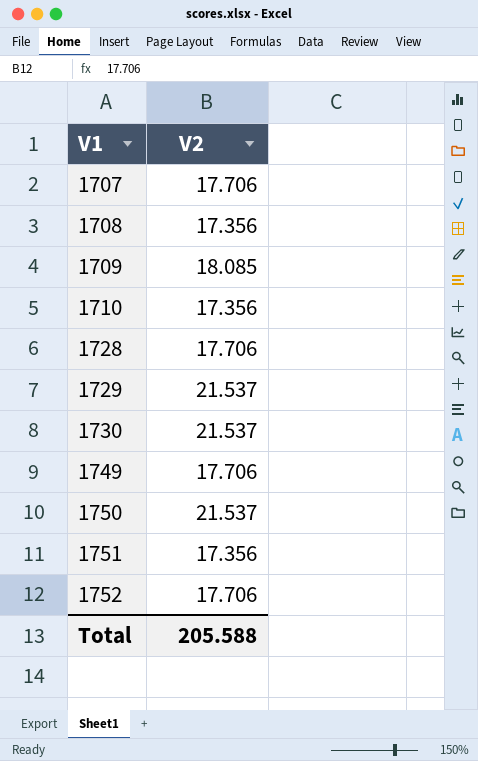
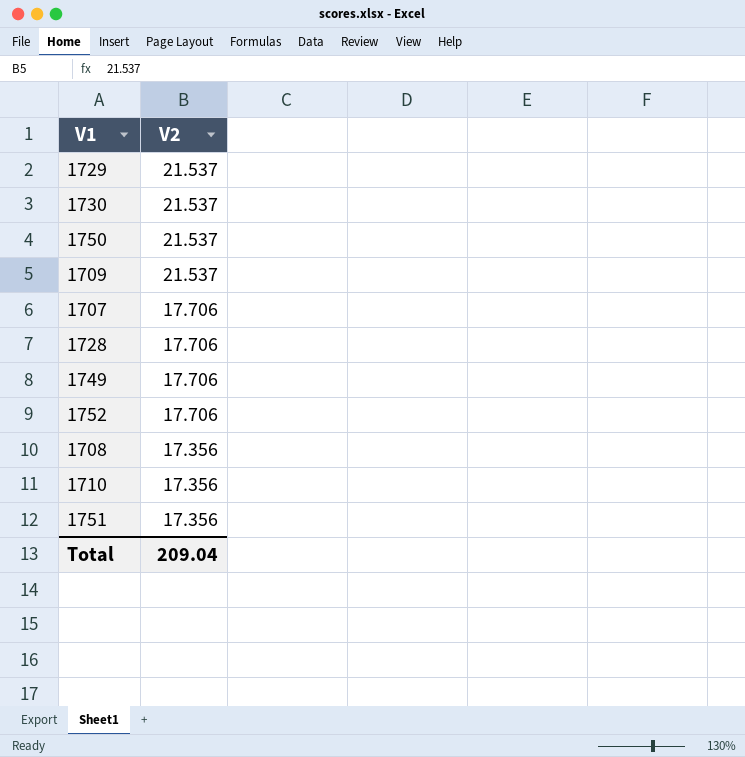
row order: V1 ascending -> V2 descending
1709 | V2: 18.085 -> 21.537
Total | V2: 205.588 -> 209.04

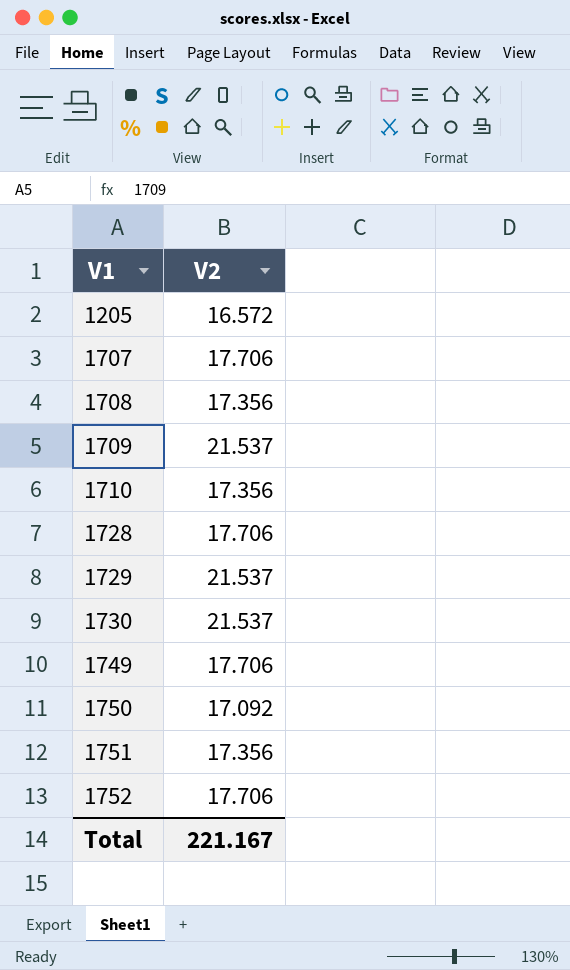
row order: V2 descending -> V1 ascending
row 1205: none -> 16.572
1750 | V2: 21.537 -> 17.092
Total | V2: 209.04 -> 221.167

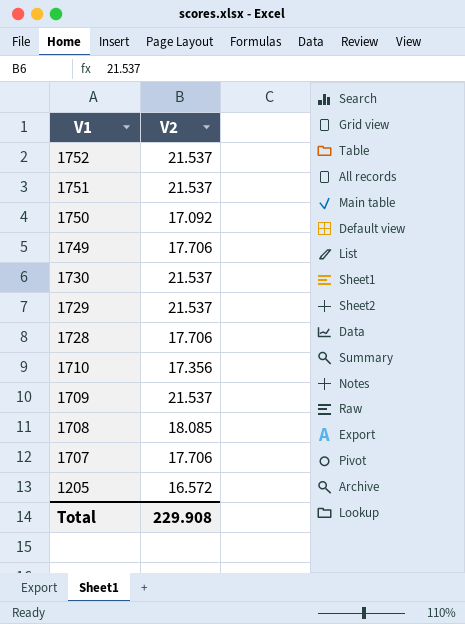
row order: V1 ascending -> V1 descending
1752 | V2: 17.706 -> 21.537
1751 | V2: 17.356 -> 21.537
1708 | V2: 17.356 -> 18.085
Total | V2: 221.167 -> 229.908

